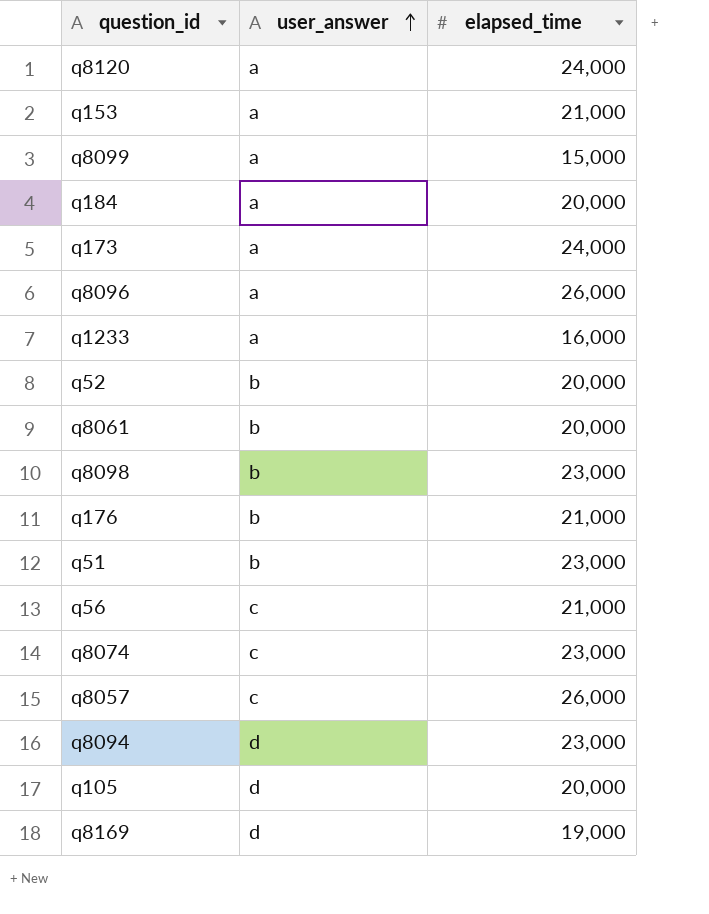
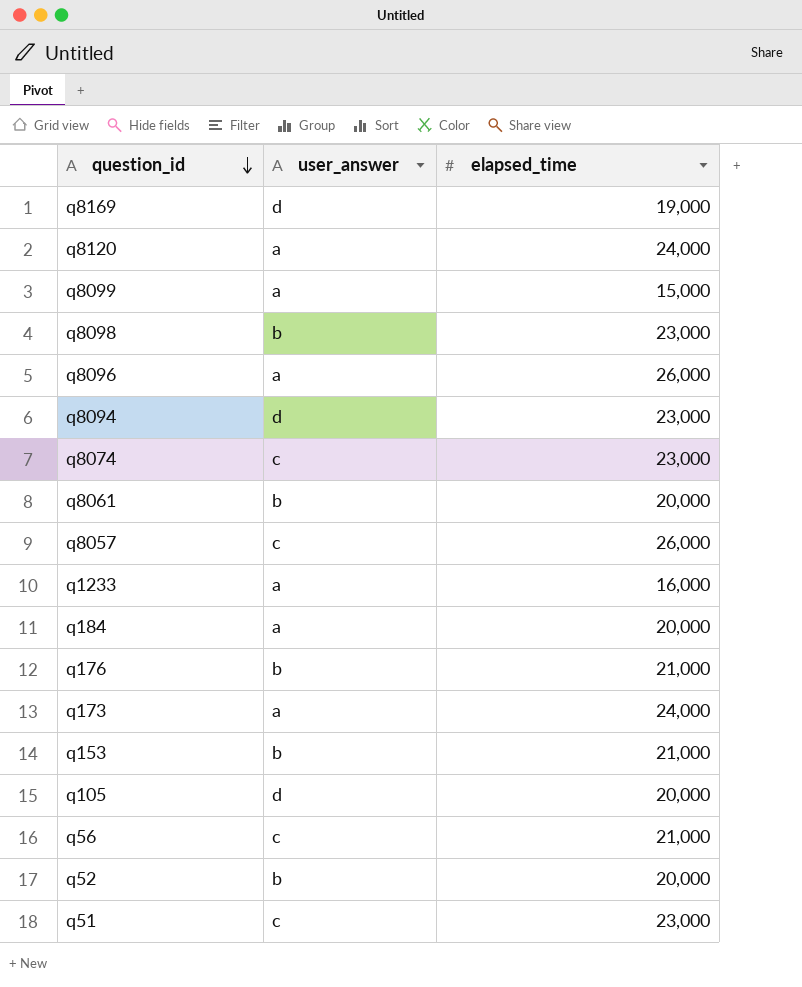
row order: user_answer ascending -> question_id descending
q153 | user_answer: a -> b
q51 | user_answer: b -> c

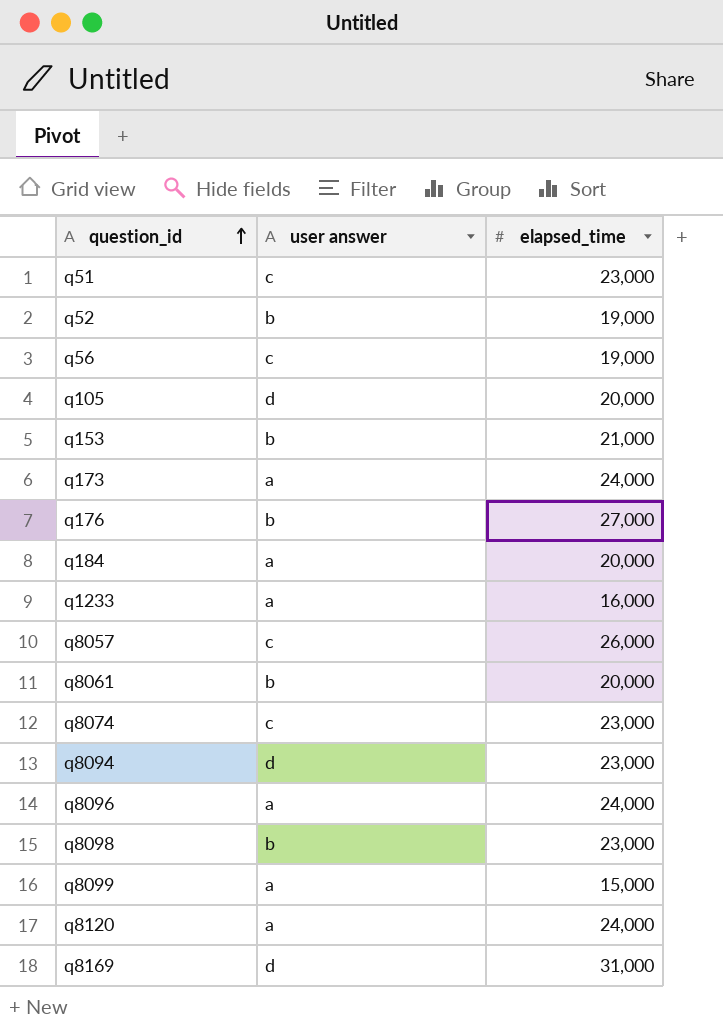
row order: question_id descending -> question_id ascending
column name: user_answer -> user answer
q52 | elapsed_time: 20,000 -> 19,000
q56 | elapsed_time: 21,000 -> 19,000
q176 | elapsed_time: 21,000 -> 27,000
q8096 | elapsed_time: 26,000 -> 24,000
q8169 | elapsed_time: 19,000 -> 31,000

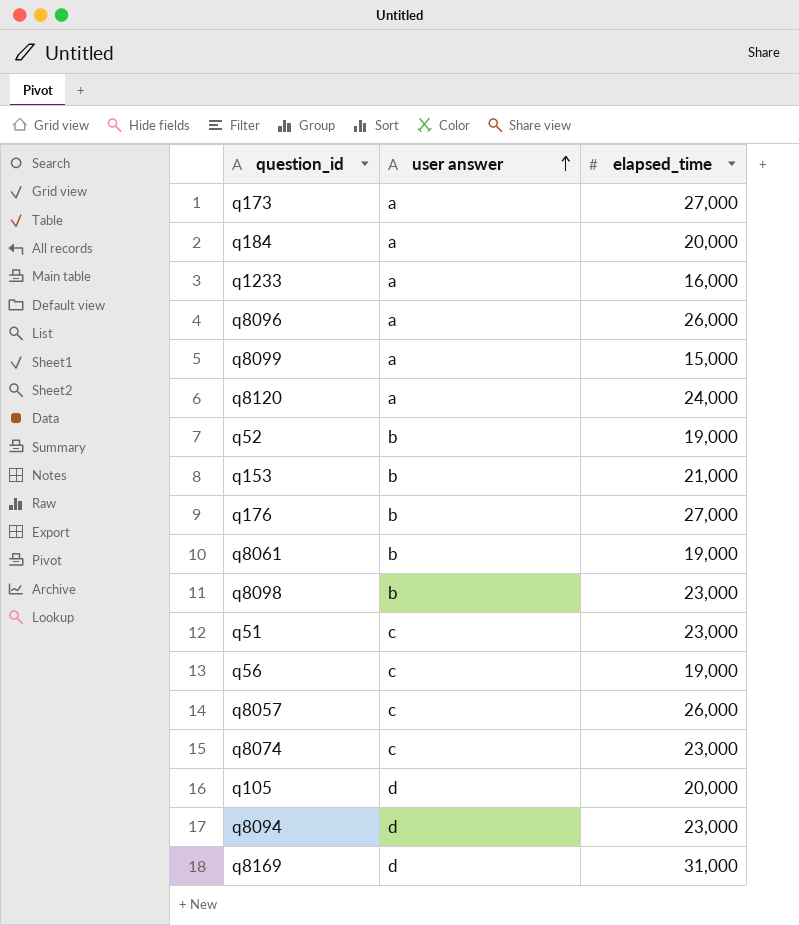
row order: question_id ascending -> user answer ascending
q173 | elapsed_time: 24,000 -> 27,000
q8096 | elapsed_time: 24,000 -> 26,000
q8061 | elapsed_time: 20,000 -> 19,000

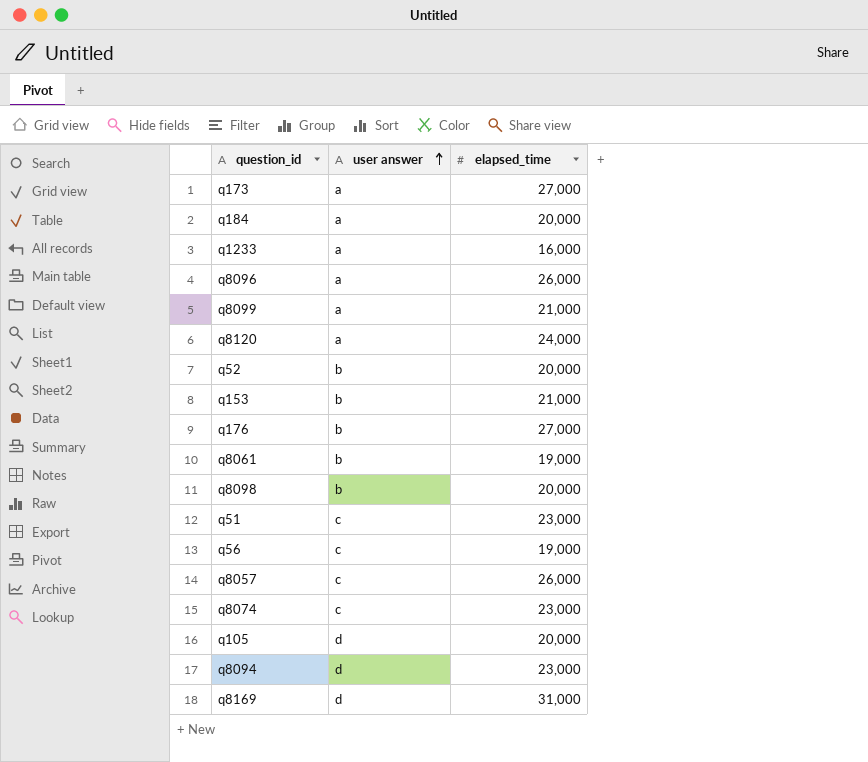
q8099 | elapsed_time: 15,000 -> 21,000
q52 | elapsed_time: 19,000 -> 20,000
q8098 | elapsed_time: 23,000 -> 20,000

